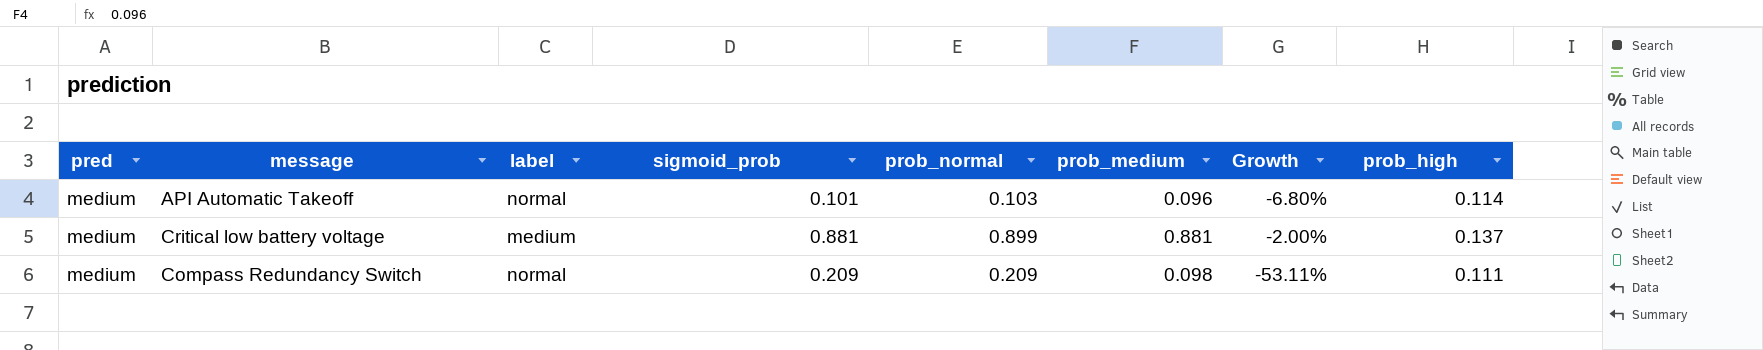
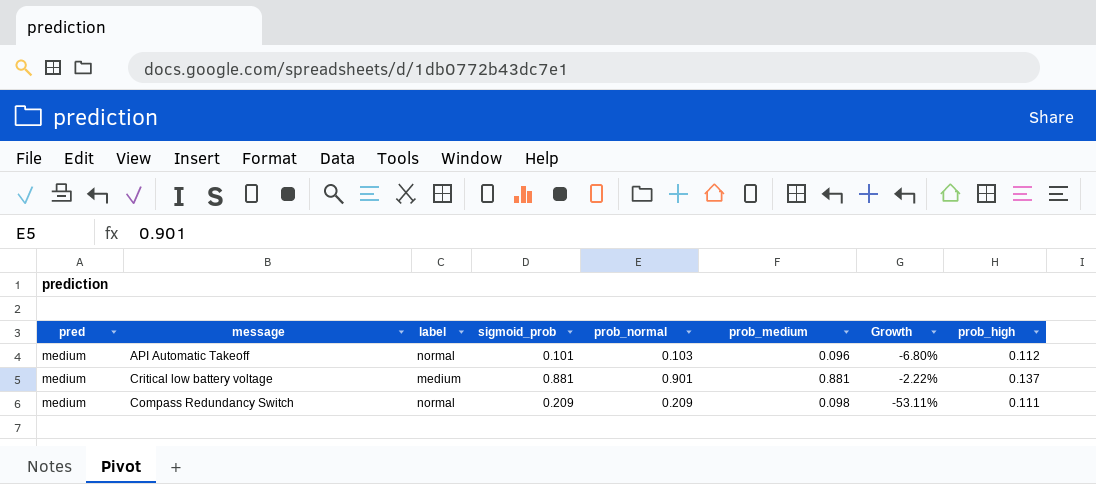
API Automatic Takeoff | prob_high: 0.114 -> 0.112
Critical low battery voltage | prob_normal: 0.899 -> 0.901
Critical low battery voltage | Growth: -2.00% -> -2.22%

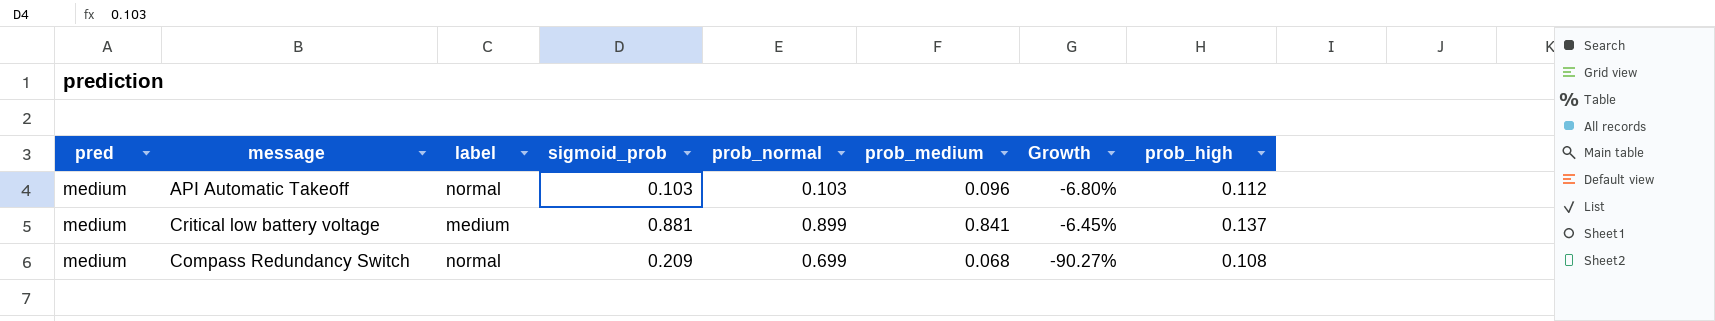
API Automatic Takeoff | sigmoid_prob: 0.101 -> 0.103
Critical low battery voltage | prob_normal: 0.901 -> 0.899
Critical low battery voltage | prob_medium: 0.881 -> 0.841
Critical low battery voltage | Growth: -2.22% -> -6.45%
Compass Redundancy Switch | prob_normal: 0.209 -> 0.699
Compass Redundancy Switch | prob_medium: 0.098 -> 0.068
Compass Redundancy Switch | Growth: -53.11% -> -90.27%
Compass Redundancy Switch | prob_high: 0.111 -> 0.108

